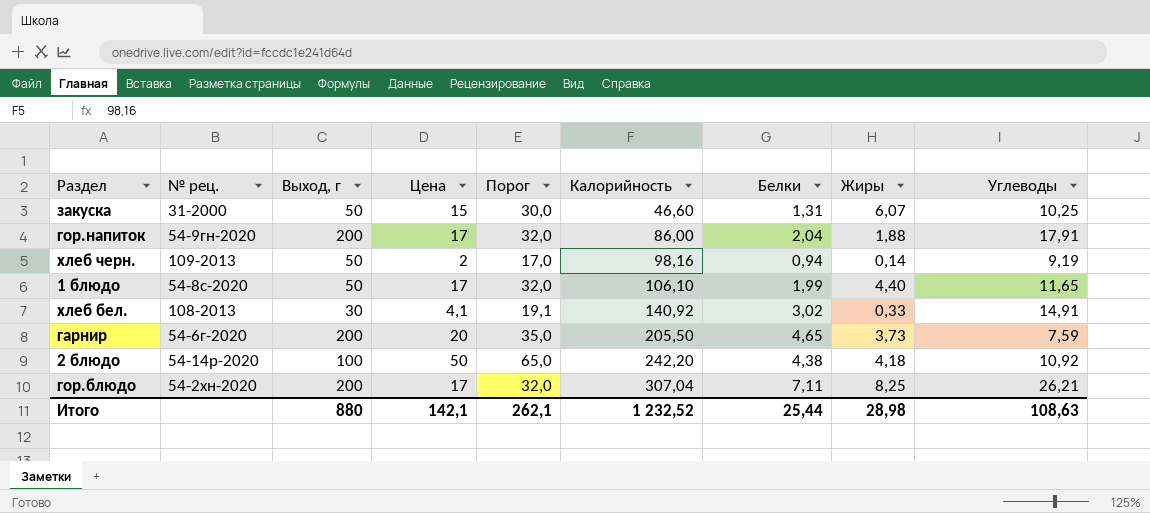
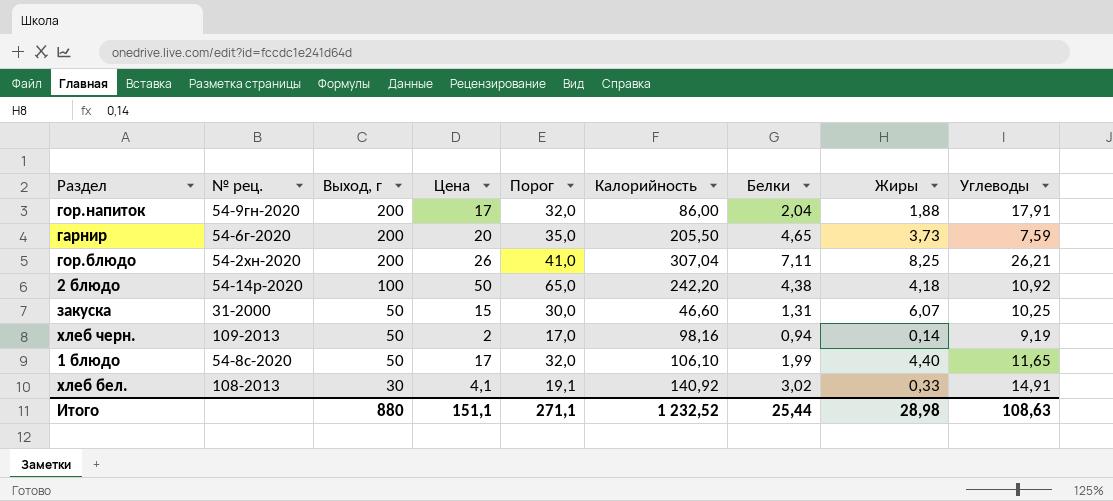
row order: Калорийность ascending -> Выход, г descending
гор.блюдо | Цена: 17 -> 26
гор.блюдо | Порог: 32,0 -> 41,0
Итого | Цена: 142,1 -> 151,1
Итого | Порог: 262,1 -> 271,1

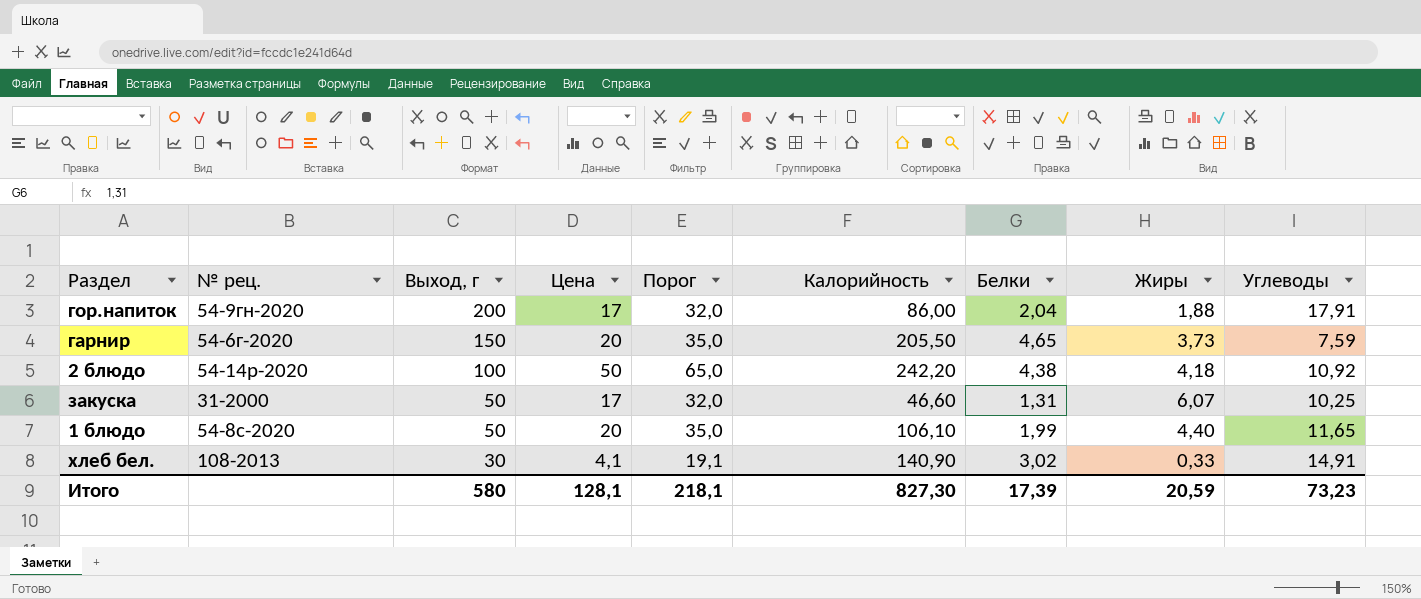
row гор.блюдо: 54-2хн-2020 | 200 | 26 | 41,0 | 307,04 | 7,11 | 8,25 | 26,21 -> none
row хлеб черн.: 109-2013 | 50 | 2 | 17,0 | 98,16 | 0,94 | 0,14 | 9,19 -> none
гарнир | Выход, г: 200 -> 150
закуска | Цена: 15 -> 17
закуска | Порог: 30,0 -> 32,0
1 блюдо | Цена: 17 -> 20
1 блюдо | Порог: 32,0 -> 35,0
хлеб бел. | Калорийность: 140,92 -> 140,90
Итого | Выход, г: 880 -> 580
Итого | Цена: 151,1 -> 128,1
Итого | Порог: 271,1 -> 218,1
Итого | Калорийность: 1 232,52 -> 827,30
Итого | Белки: 25,44 -> 17,39
Итого | Жиры: 28,98 -> 20,59
Итого | Углеводы: 108,63 -> 73,23

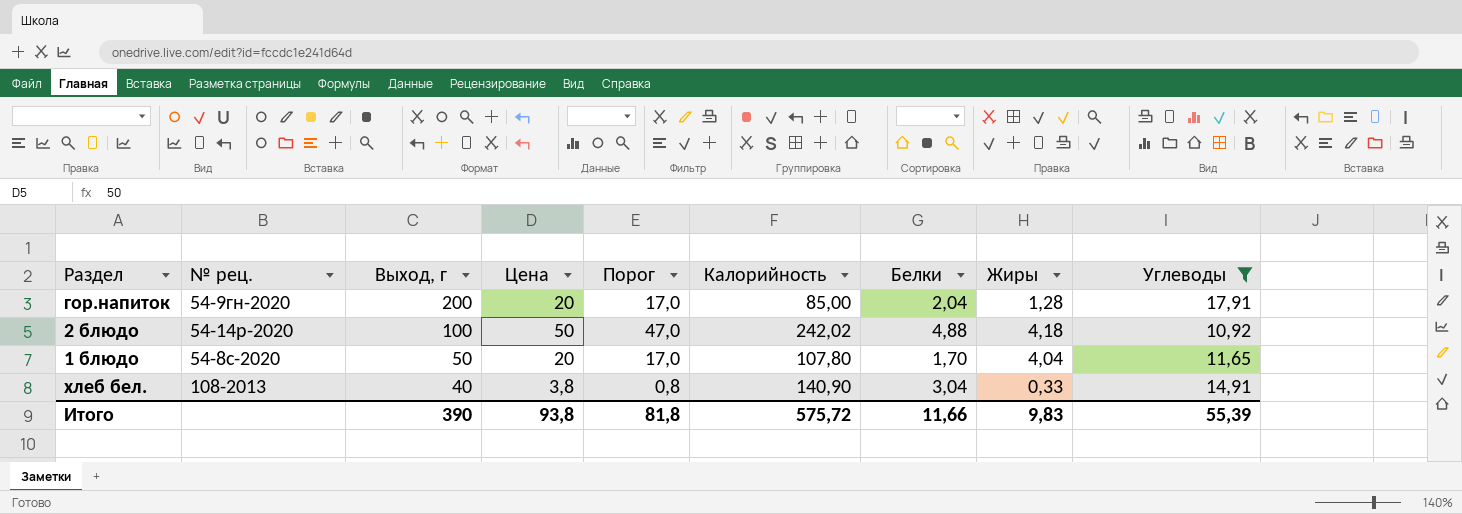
filter: none -> Углеводы >= 10,92
column Порог | formula: [Цена] + 15 -> [Цена] - 3
гор.напиток | Цена: 17 -> 20
гор.напиток | Калорийность: 86,00 -> 85,00
гор.напиток | Жиры: 1,88 -> 1,28
2 блюдо | Калорийность: 242,20 -> 242,02
2 блюдо | Белки: 4,38 -> 4,88
1 блюдо | Калорийность: 106,10 -> 107,80
1 блюдо | Белки: 1,99 -> 1,70
1 блюдо | Жиры: 4,40 -> 4,04
хлеб бел. | Выход, г: 30 -> 40
хлеб бел. | Цена: 4,1 -> 3,8
хлеб бел. | Белки: 3,02 -> 3,04
Итого | Выход, г: 580 -> 390
Итого | Цена: 128,1 -> 93,8
Итого | Порог: 218,1 -> 81,8
Итого | Калорийность: 827,30 -> 575,72
Итого | Белки: 17,39 -> 11,66
Итого | Жиры: 20,59 -> 9,83
Итого | Углеводы: 73,23 -> 55,39

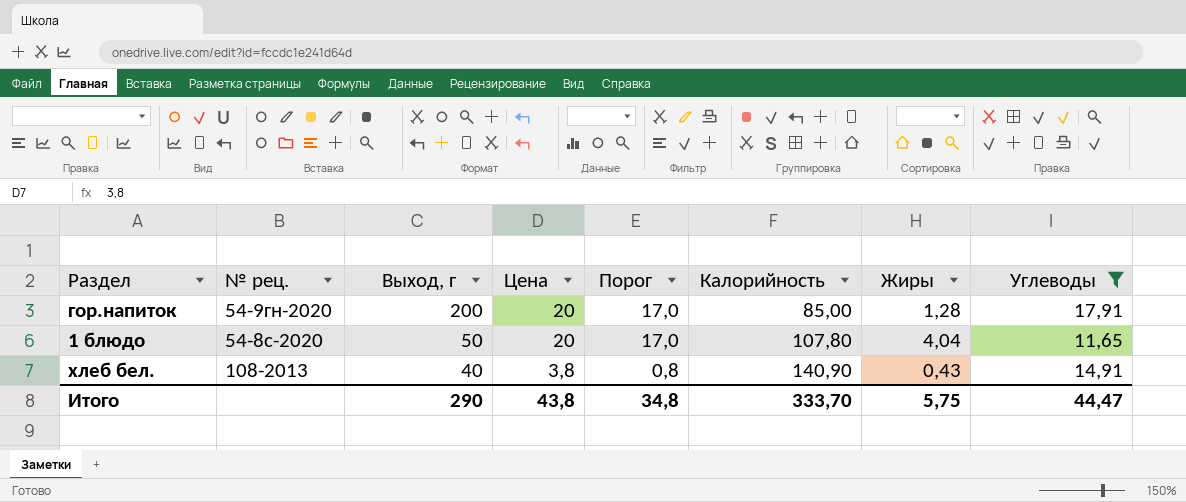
column Белки | position: 7 -> none
row 2 блюдо: 54-14р-2020 | 100 | 50 | 47,0 | 242,02 | 4,88 | 4,18 | 10,92 -> none
хлеб бел. | Жиры: 0,33 -> 0,43
Итого | Выход, г: 390 -> 290
Итого | Цена: 93,8 -> 43,8
Итого | Порог: 81,8 -> 34,8
Итого | Калорийность: 575,72 -> 333,70
Итого | Жиры: 9,83 -> 5,75
Итого | Углеводы: 55,39 -> 44,47

